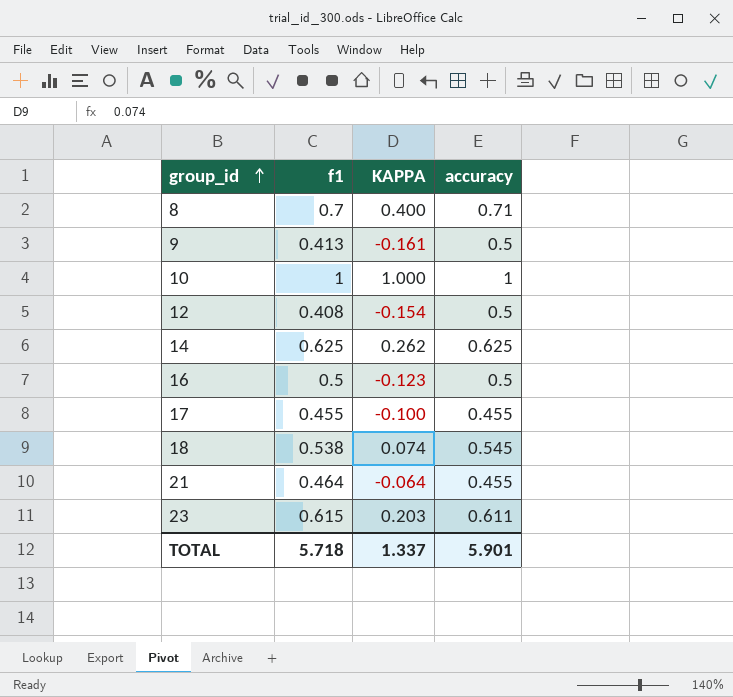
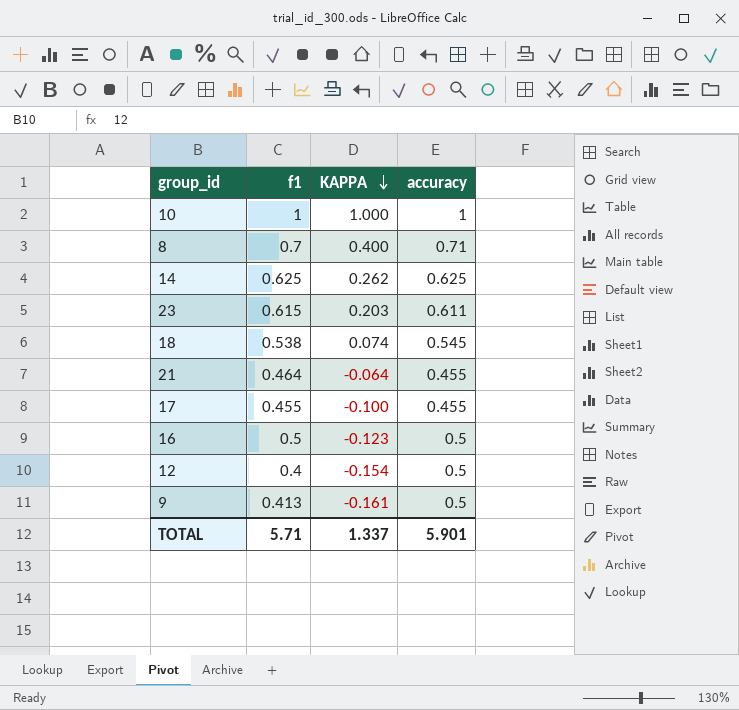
row order: group_id ascending -> KAPPA descending
12 | f1: 0.408 -> 0.4
TOTAL | f1: 5.718 -> 5.71

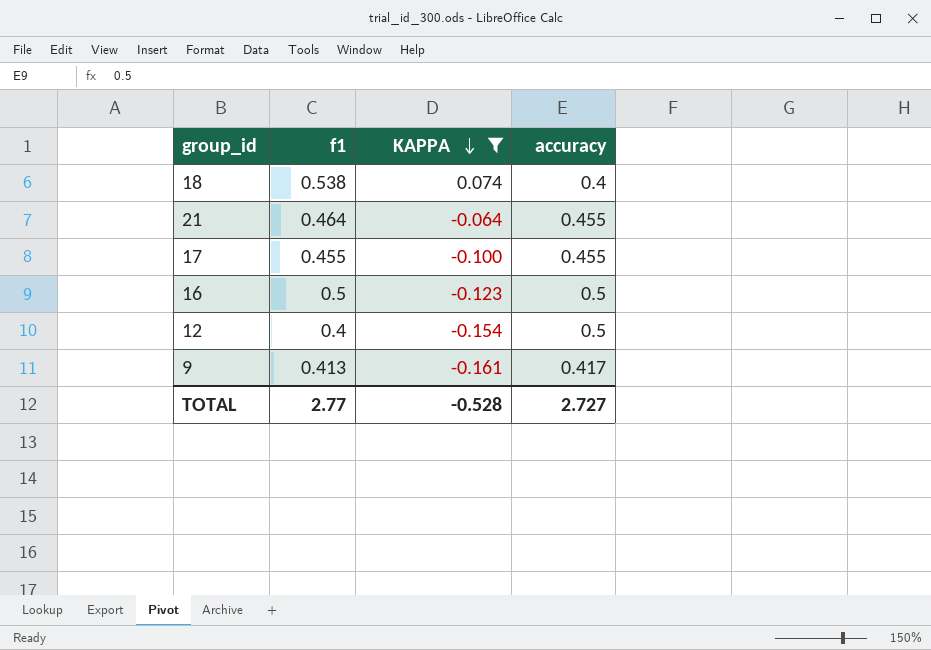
filter: none -> KAPPA <= 0.074
18 | accuracy: 0.545 -> 0.4
9 | accuracy: 0.5 -> 0.417
TOTAL | f1: 5.71 -> 2.77
TOTAL | KAPPA: 1.337 -> -0.528
TOTAL | accuracy: 5.901 -> 2.727

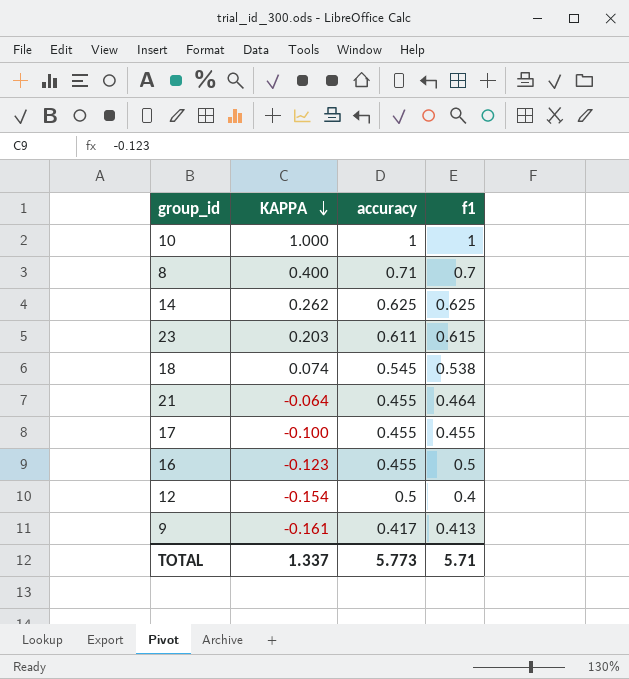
filter: KAPPA <= 0.074 -> none
column f1 | position: 2 -> 4
18 | accuracy: 0.4 -> 0.545
16 | accuracy: 0.5 -> 0.455
TOTAL | KAPPA: -0.528 -> 1.337
TOTAL | accuracy: 2.727 -> 5.773
TOTAL | f1: 2.77 -> 5.71

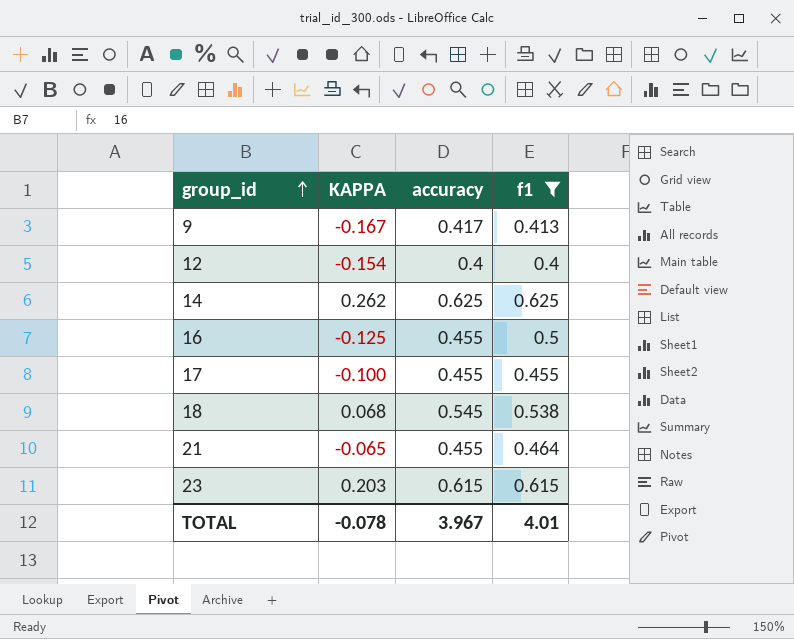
filter: none -> f1 <= 0.625
row order: KAPPA descending -> group_id ascending
9 | KAPPA: -0.161 -> -0.167
12 | accuracy: 0.5 -> 0.4
16 | KAPPA: -0.123 -> -0.125
18 | KAPPA: 0.074 -> 0.068
21 | KAPPA: -0.064 -> -0.065
23 | accuracy: 0.611 -> 0.615
TOTAL | KAPPA: 1.337 -> -0.078
TOTAL | accuracy: 5.773 -> 3.967
TOTAL | f1: 5.71 -> 4.01

